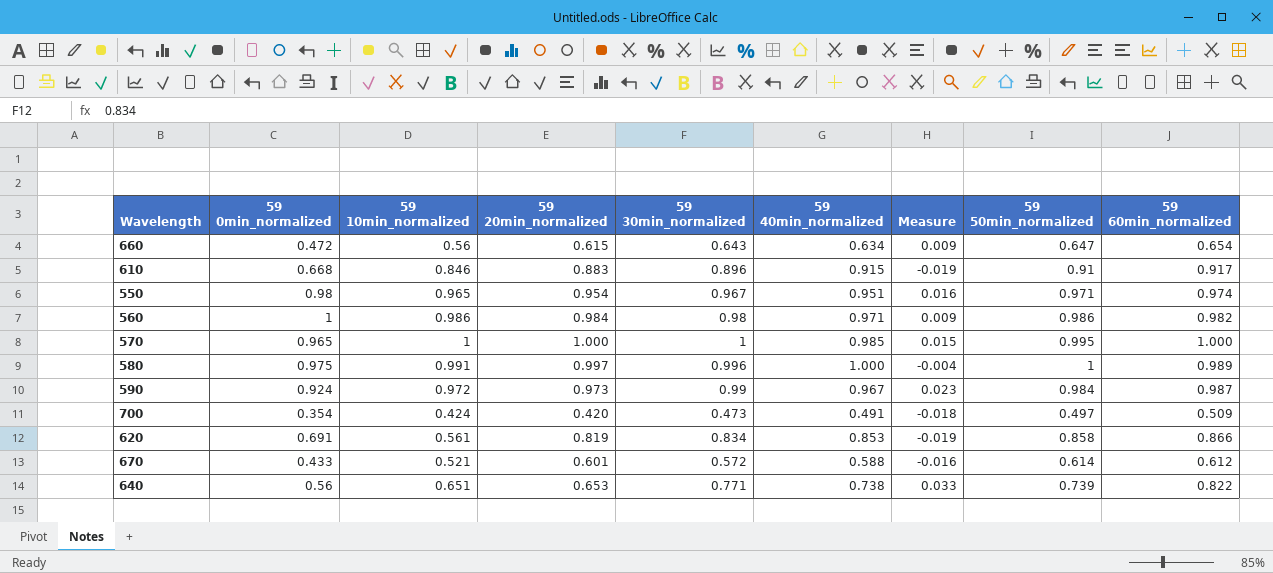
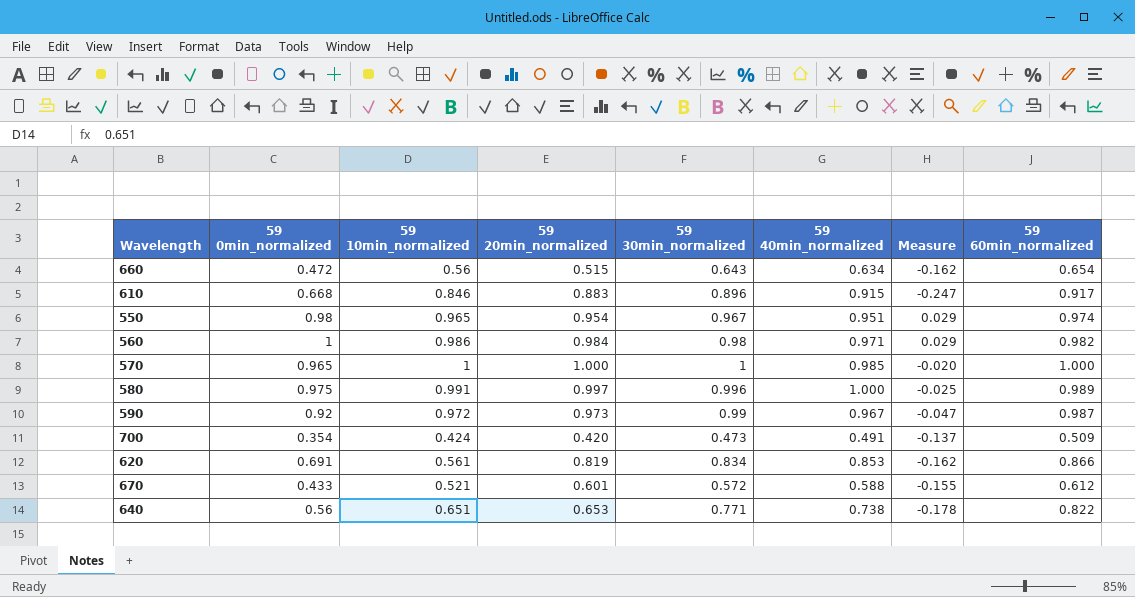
column 59 50min_normalized | position: 8 -> none
column Measure | formula: [59 30min_normalized] - [59 40min_normalized] -> [59 0min_normalized] - [59 40min_normalized]
660 | 59 20min_normalized: 0.615 -> 0.515
590 | 59 0min_normalized: 0.924 -> 0.92

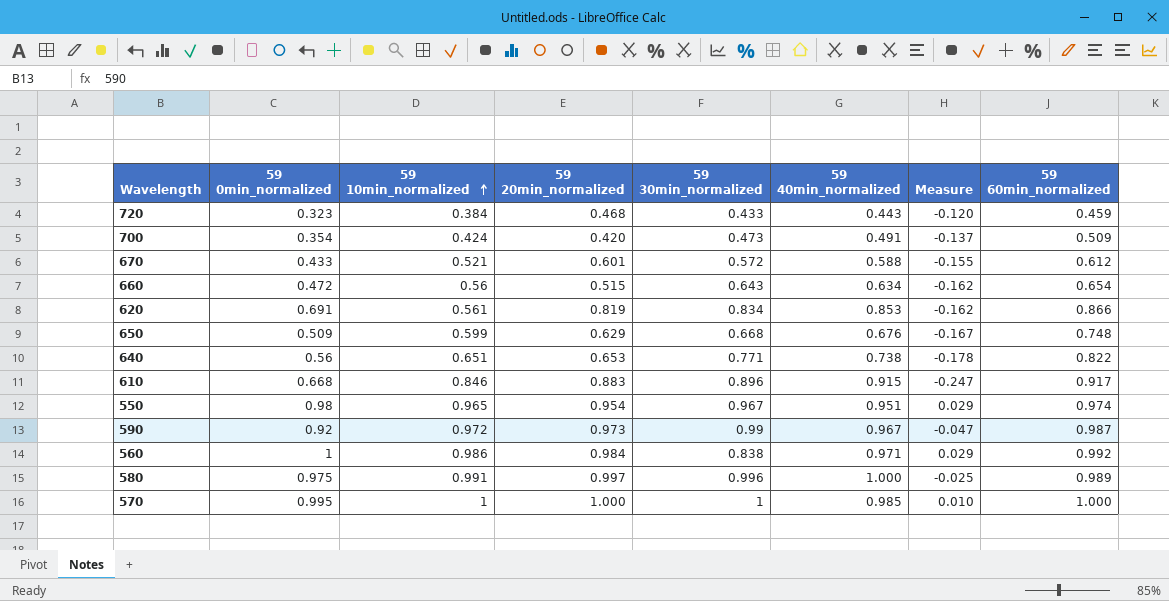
row order: none -> 59 10min_normalized ascending
row 720: none -> 0.323 | 0.384 | 0.468 | 0.433 | 0.443 | -0.120 | 0.459
row 650: none -> 0.509 | 0.599 | 0.629 | 0.668 | 0.676 | -0.167 | 0.748
560 | 59 30min_normalized: 0.98 -> 0.838
560 | 59 60min_normalized: 0.982 -> 0.992
570 | 59 0min_normalized: 0.965 -> 0.995
570 | Measure: -0.020 -> 0.010

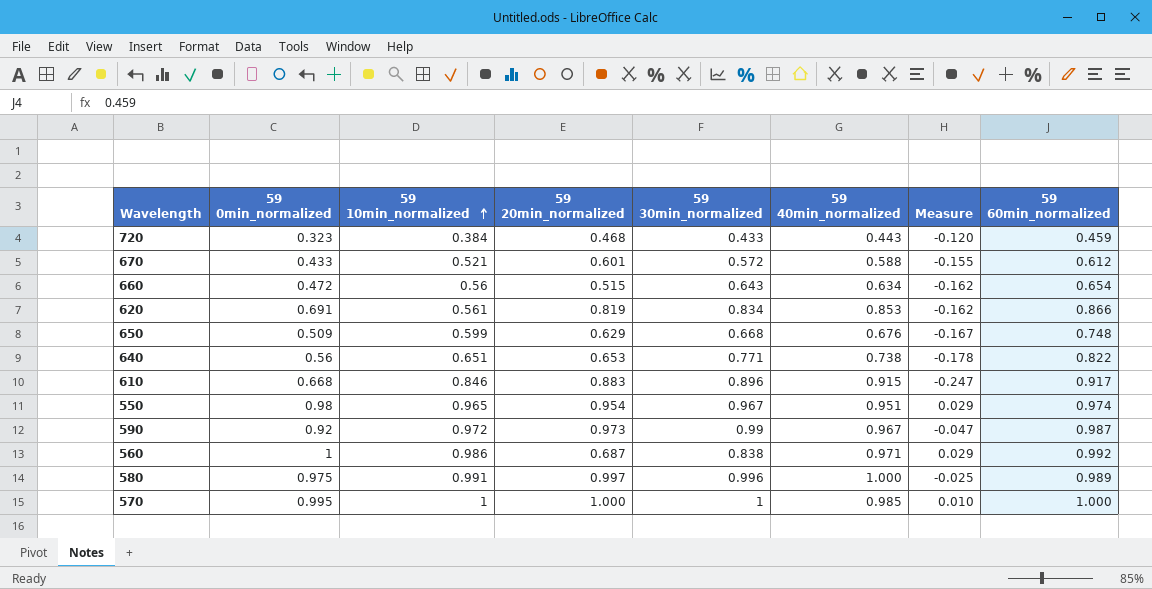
row 700: 0.354 | 0.424 | 0.420 | 0.473 | 0.491 | -0.137 | 0.509 -> none
560 | 59 20min_normalized: 0.984 -> 0.687

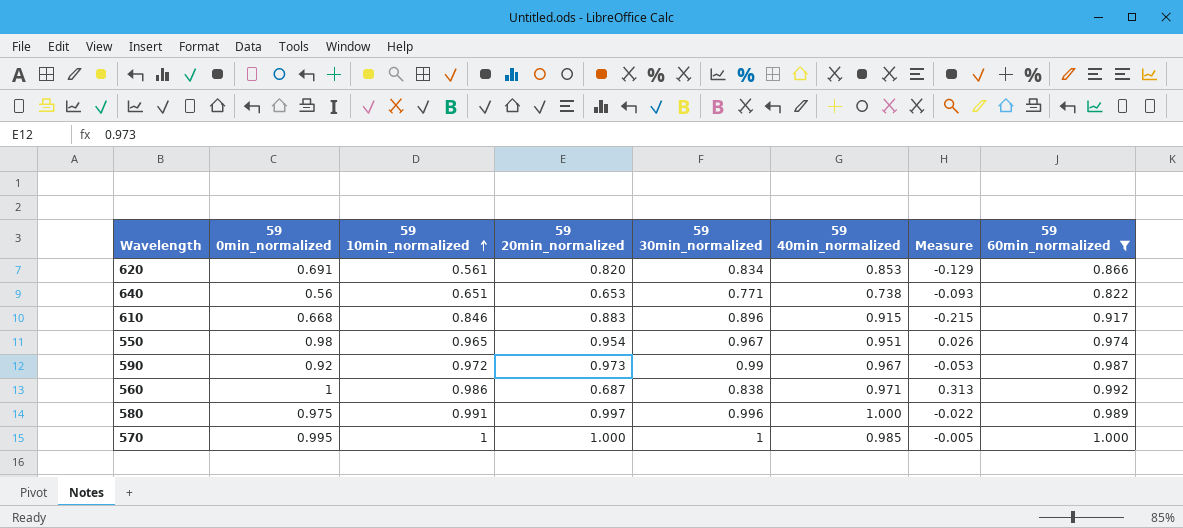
filter: none -> 59 60min_normalized >= 0.822
column Measure | formula: [59 0min_normalized] - [59 40min_normalized] -> [59 0min_normalized] - [59 20min_normalized]
620 | 59 20min_normalized: 0.819 -> 0.820

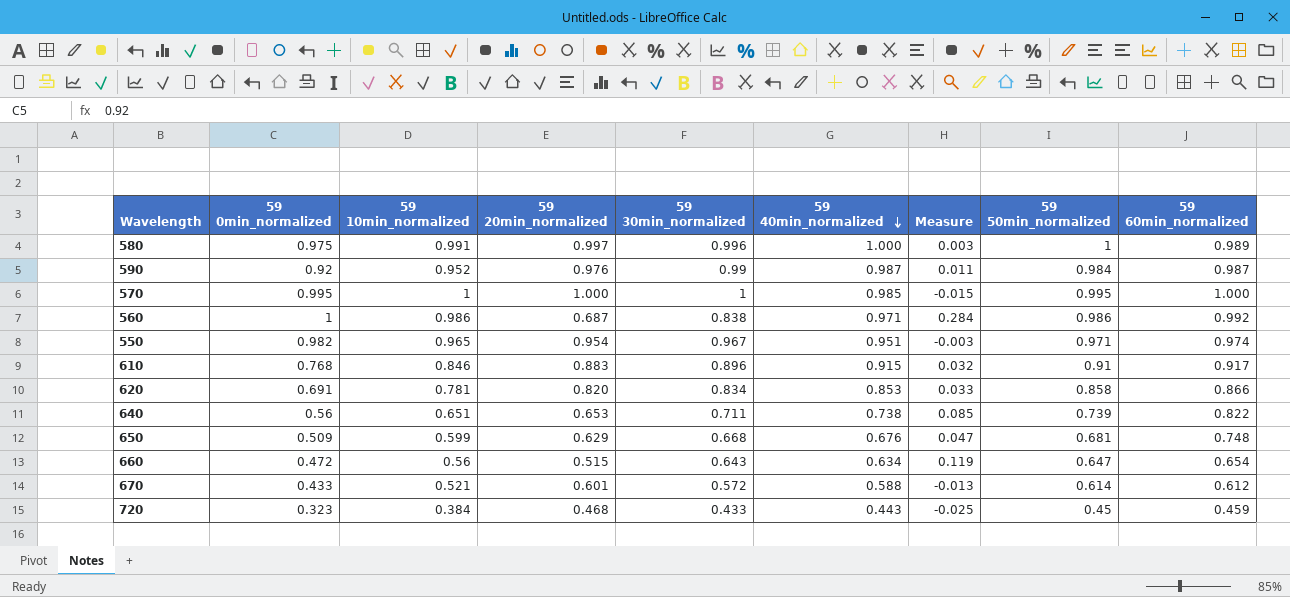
filter: 59 60min_normalized >= 0.822 -> none
row order: 59 10min_normalized ascending -> 59 40min_normalized descending
column Measure | formula: [59 0min_normalized] - [59 20min_normalized] -> [59 40min_normalized] - [59 20min_normalized]
column 59 50min_normalized | position: none -> 8
590 | 59 10min_normalized: 0.972 -> 0.952
590 | 59 20min_normalized: 0.973 -> 0.976
590 | 59 40min_normalized: 0.967 -> 0.987
550 | 59 0min_normalized: 0.98 -> 0.982
610 | 59 0min_normalized: 0.668 -> 0.768
620 | 59 10min_normalized: 0.561 -> 0.781
640 | 59 30min_normalized: 0.771 -> 0.711

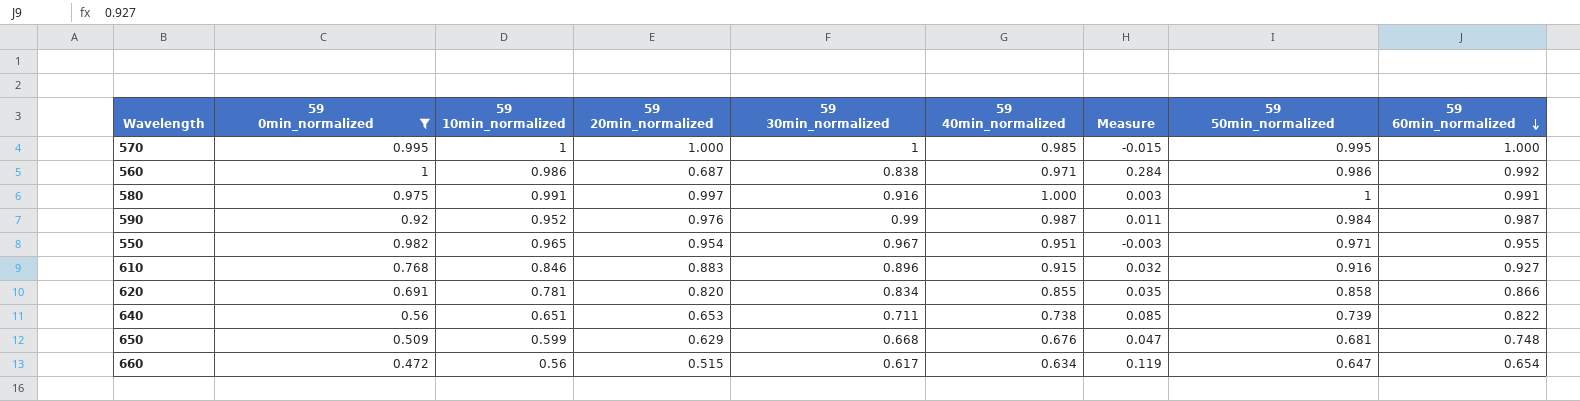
filter: none -> 59 0min_normalized >= 0.472
row order: 59 40min_normalized descending -> 59 60min_normalized descending
580 | 59 30min_normalized: 0.996 -> 0.916
580 | 59 60min_normalized: 0.989 -> 0.991
550 | 59 60min_normalized: 0.974 -> 0.955
610 | 59 50min_normalized: 0.91 -> 0.916
610 | 59 60min_normalized: 0.917 -> 0.927
620 | 59 40min_normalized: 0.853 -> 0.855
620 | Measure: 0.033 -> 0.035
660 | 59 30min_normalized: 0.643 -> 0.617

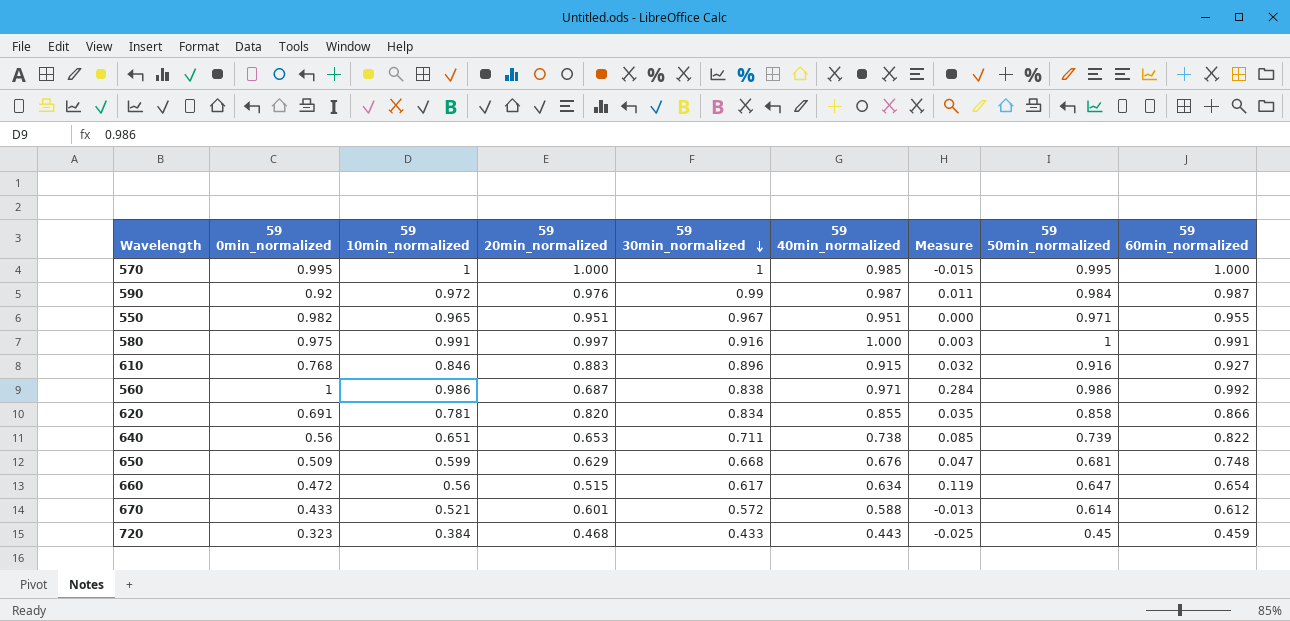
filter: 59 0min_normalized >= 0.472 -> none
row order: 59 60min_normalized descending -> 59 30min_normalized descending
590 | 59 10min_normalized: 0.952 -> 0.972
550 | 59 20min_normalized: 0.954 -> 0.951
550 | Measure: -0.003 -> 0.000

